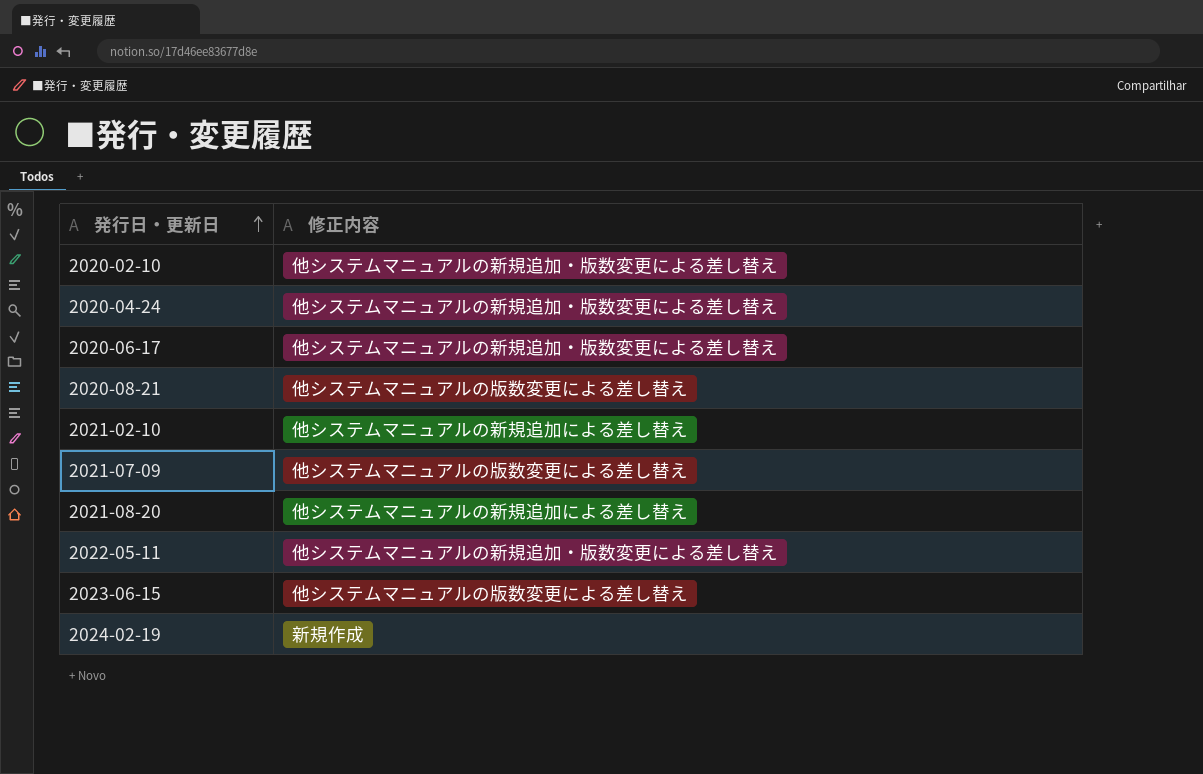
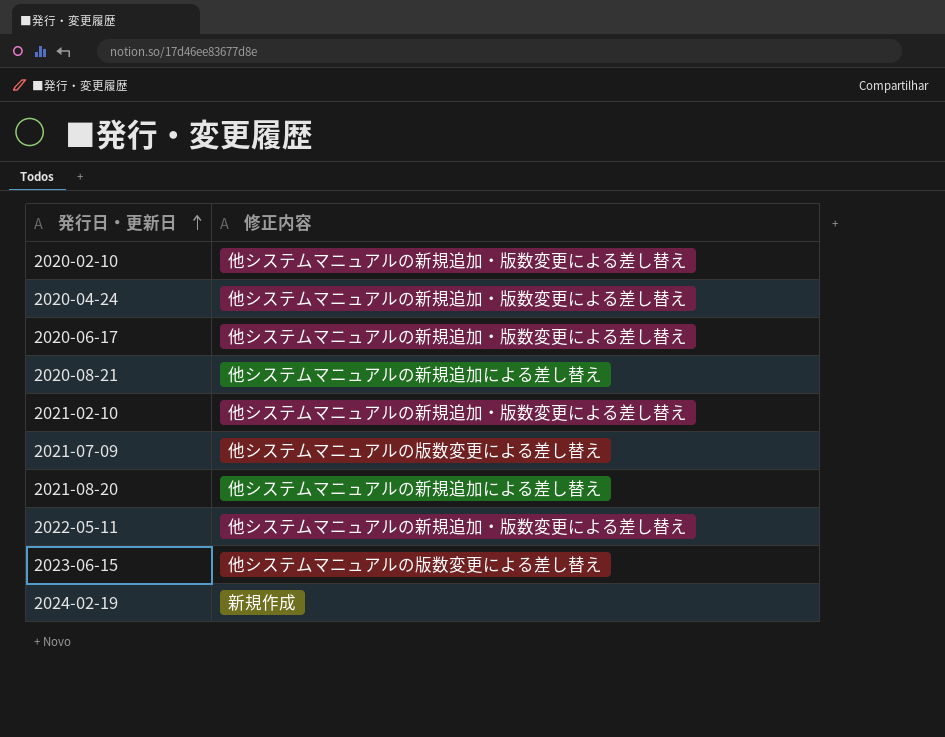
2020-08-21 | 修正内容: 他システムマニュアルの版数変更による差し替え -> 他システムマニュアルの新規追加による差し替え
2021-02-10 | 修正内容: 他システムマニュアルの新規追加による差し替え -> 他システムマニュアルの新規追加・版数変更による差し替え

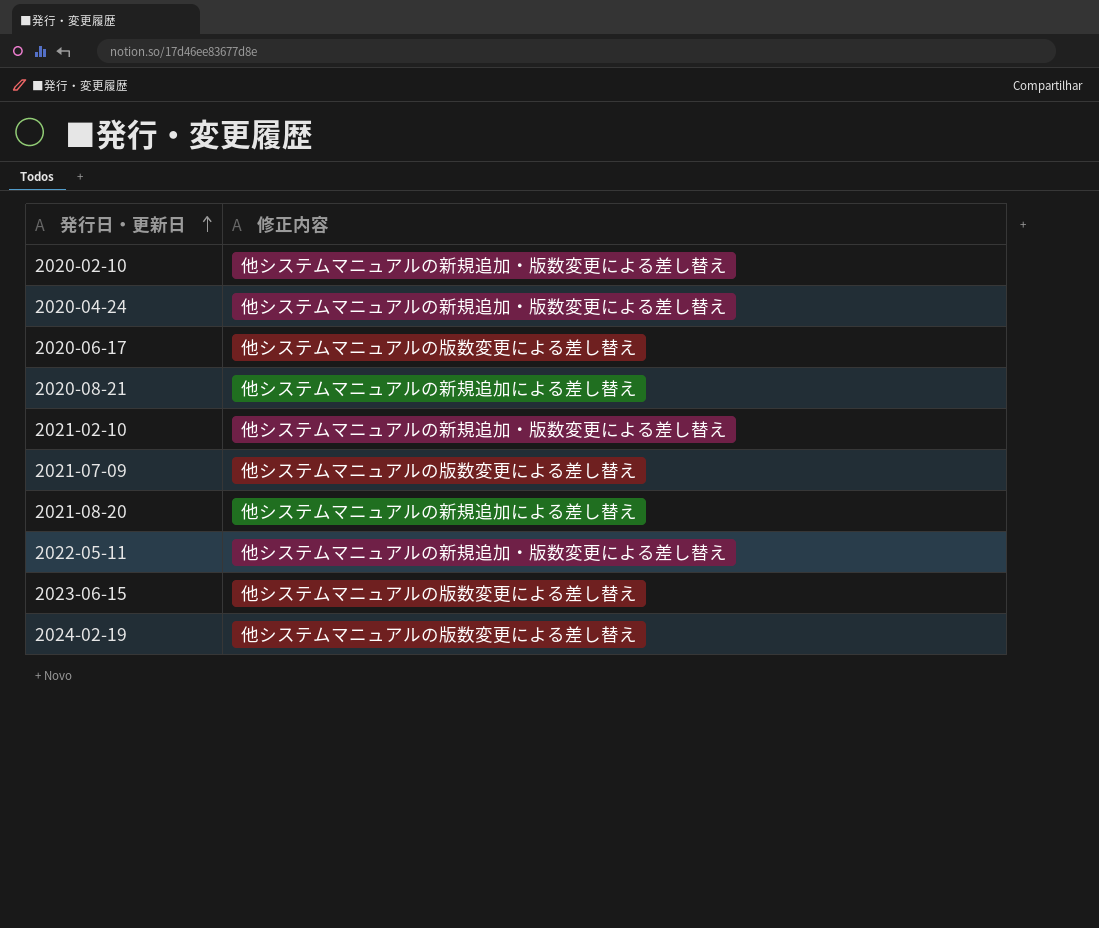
2020-06-17 | 修正内容: 他システムマニュアルの新規追加・版数変更による差し替え -> 他システムマニュアルの版数変更による差し替え
2024-02-19 | 修正内容: 新規作成 -> 他システムマニュアルの版数変更による差し替え

